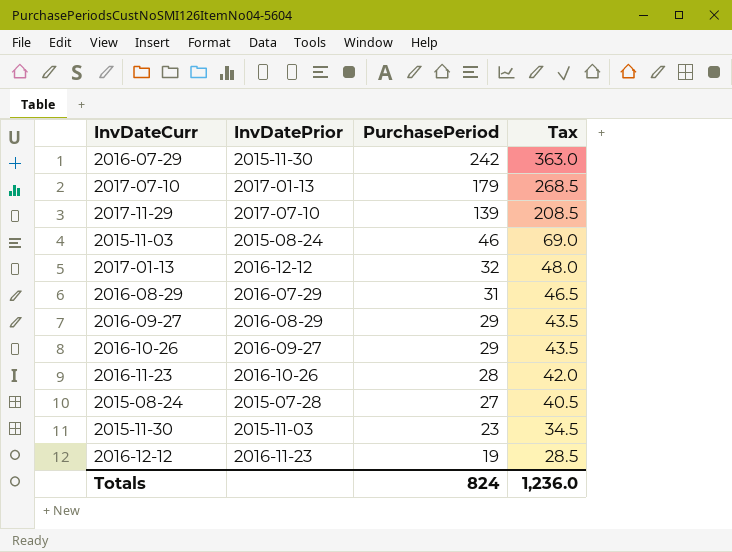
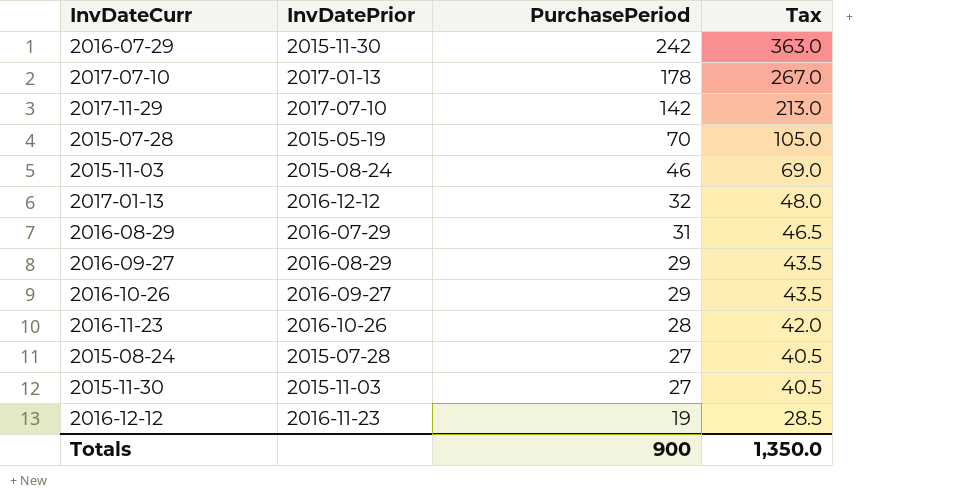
2017-07-10 | PurchasePeriod: 179 -> 178
2017-07-10 | Tax: 268.5 -> 267.0
2017-11-29 | PurchasePeriod: 139 -> 142
2017-11-29 | Tax: 208.5 -> 213.0
row 2015-07-28: none -> 2015-05-19 | 70 | 105.0
2015-11-30 | PurchasePeriod: 23 -> 27
2015-11-30 | Tax: 34.5 -> 40.5
Totals | PurchasePeriod: 824 -> 900
Totals | Tax: 1,236.0 -> 1,350.0

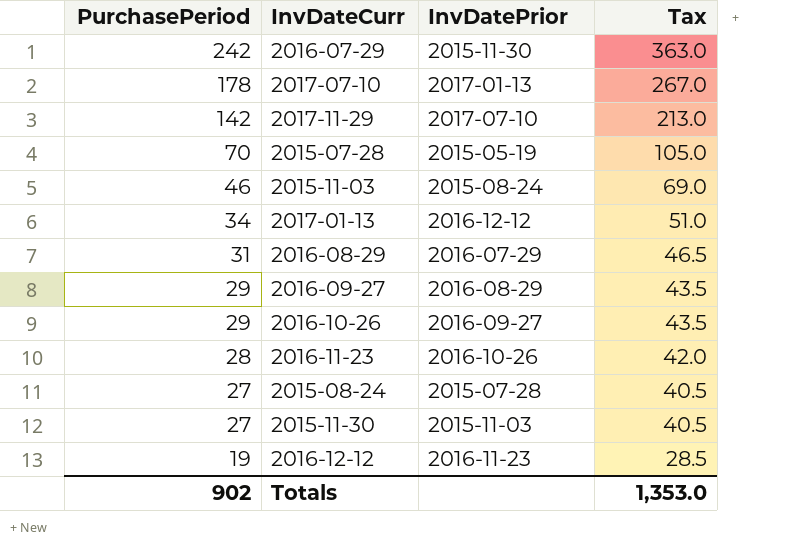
column PurchasePeriod | position: 3 -> 1
2017-01-13 | PurchasePeriod: 32 -> 34
2017-01-13 | Tax: 48.0 -> 51.0
Totals | PurchasePeriod: 900 -> 902
Totals | Tax: 1,350.0 -> 1,353.0

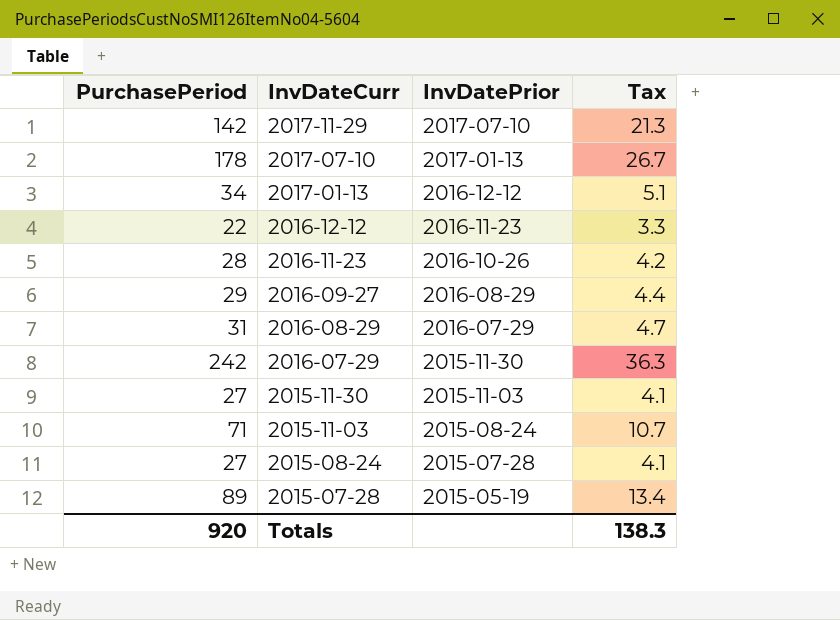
row order: PurchasePeriod descending -> InvDateCurr descending
column Tax | formula: [PurchasePeriod] * 1.5 -> [PurchasePeriod] * 0.15
row 2016-10-26: 29 | 2016-09-27 | 43.5 -> none
2016-12-12 | PurchasePeriod: 19 -> 22
2015-11-03 | PurchasePeriod: 46 -> 71
2015-07-28 | PurchasePeriod: 70 -> 89
Totals | PurchasePeriod: 902 -> 920
Totals | Tax: 1,353.0 -> 138.3

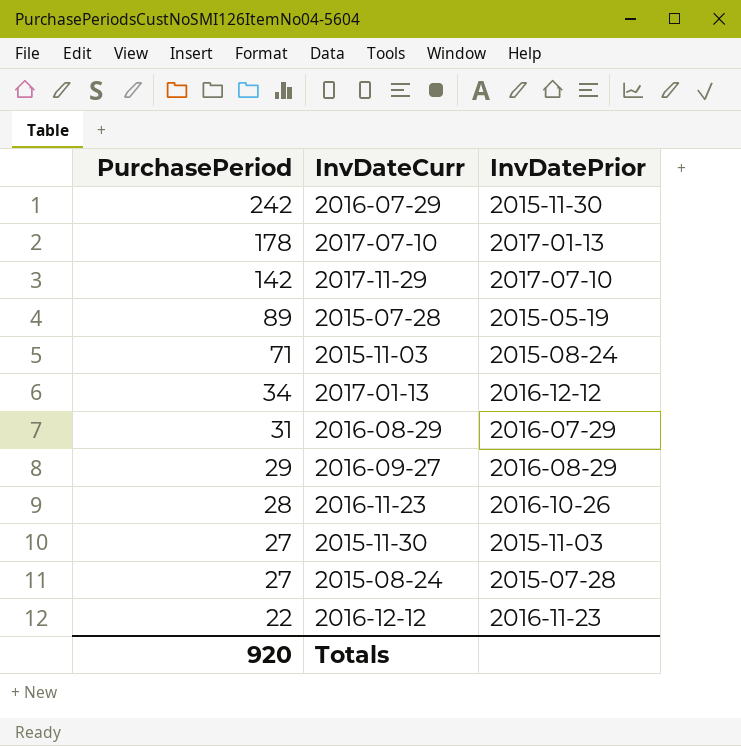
row order: InvDateCurr descending -> PurchasePeriod descending
column Tax | formula: [PurchasePeriod] * 0.15 -> none

